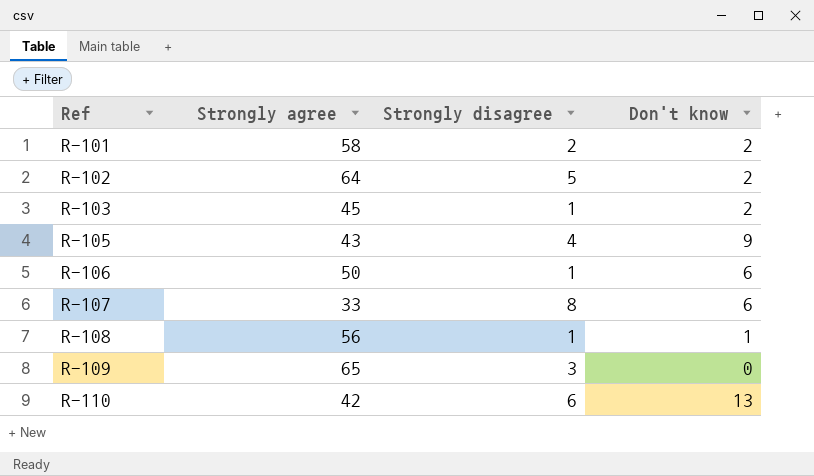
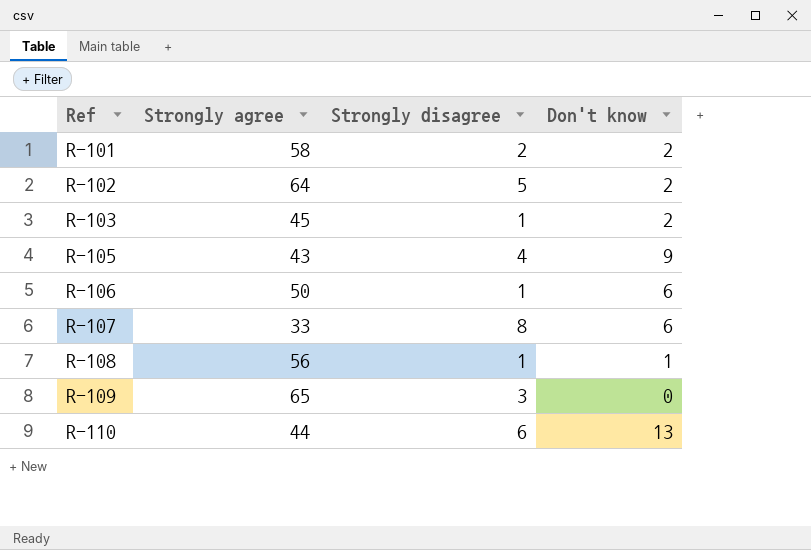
R-110 | Strongly agree: 42 -> 44

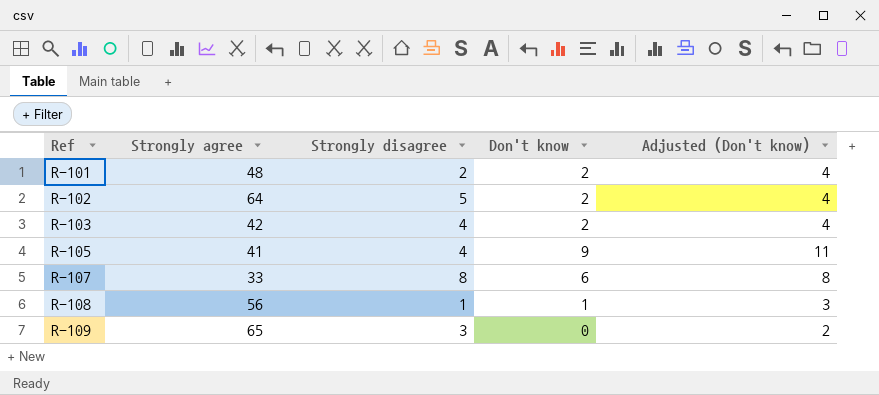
column Adjusted (Don't know) | formula: none -> [Don't know] + 2
row R-106: 50 | 1 | 6 -> none
row R-110: 44 | 6 | 13 -> none
R-101 | Strongly agree: 58 -> 48
R-103 | Strongly agree: 45 -> 42
R-103 | Strongly disagree: 1 -> 4
R-105 | Strongly agree: 43 -> 41

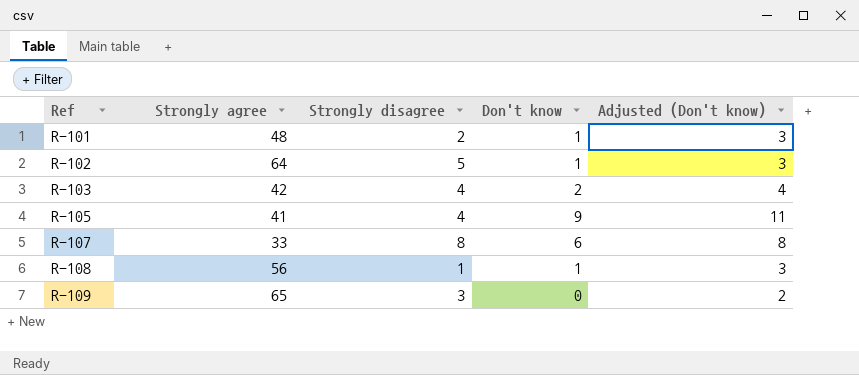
R-101 | Don't know: 2 -> 1
R-101 | Adjusted (Don't know): 4 -> 3
R-102 | Don't know: 2 -> 1
R-102 | Adjusted (Don't know): 4 -> 3

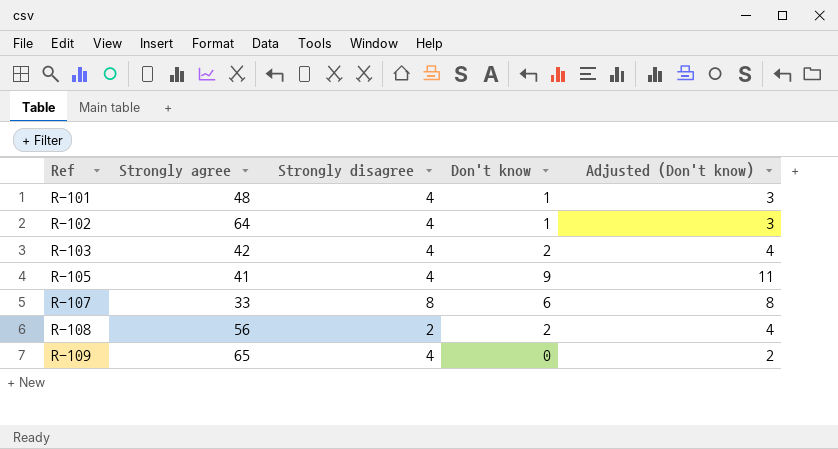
R-101 | Strongly disagree: 2 -> 4
R-102 | Strongly disagree: 5 -> 4
R-108 | Strongly disagree: 1 -> 2
R-108 | Don't know: 1 -> 2
R-108 | Adjusted (Don't know): 3 -> 4
R-109 | Strongly disagree: 3 -> 4

